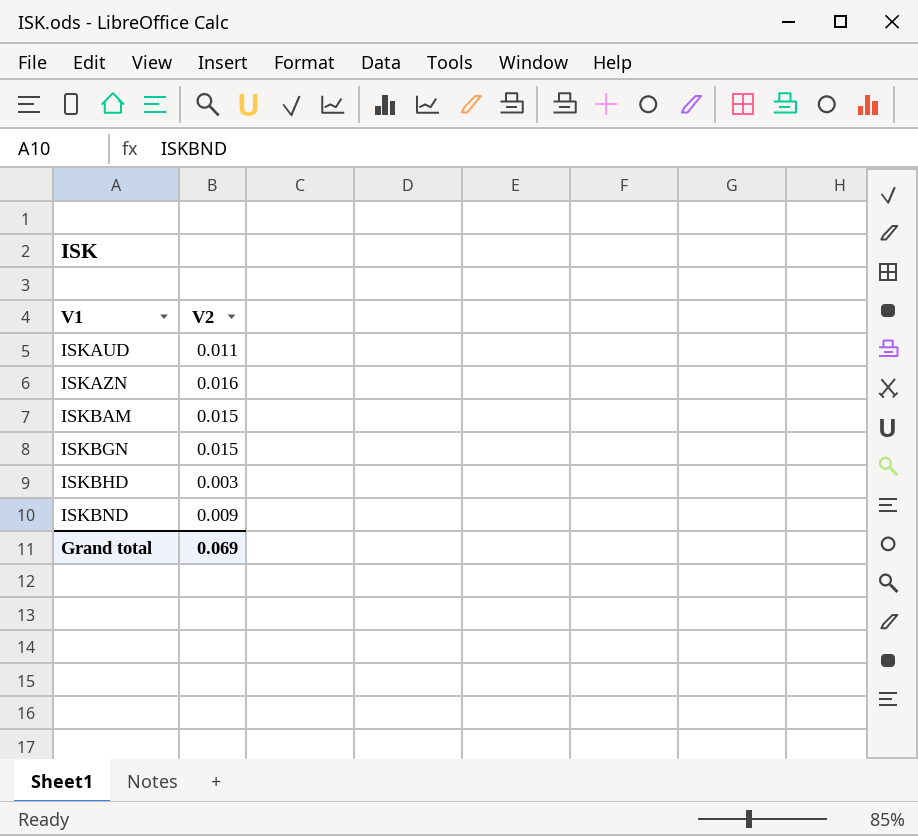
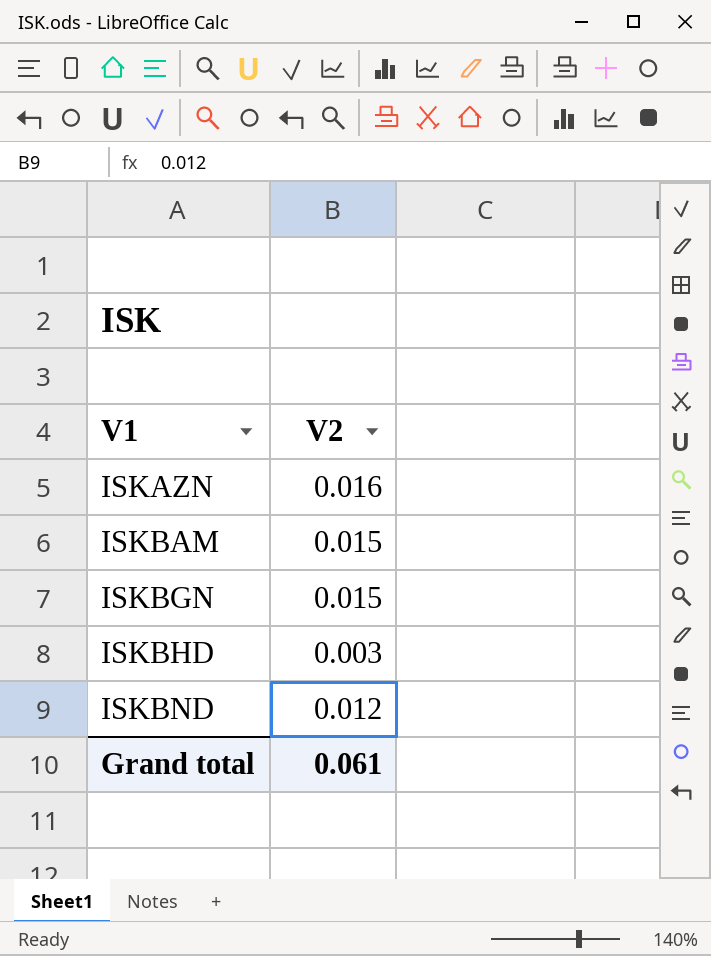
row ISKAUD: 0.011 -> none
ISKBND | V2: 0.009 -> 0.012
Grand total | V2: 0.069 -> 0.061

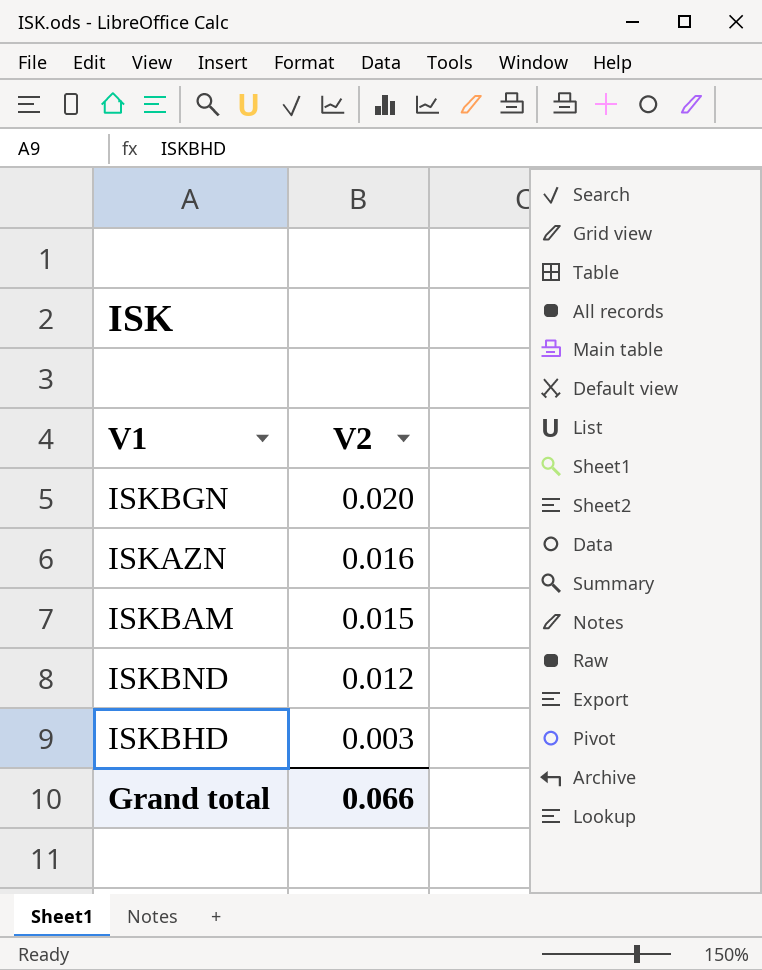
row order: V1 ascending -> V2 descending
ISKBGN | V2: 0.015 -> 0.020
Grand total | V2: 0.061 -> 0.066

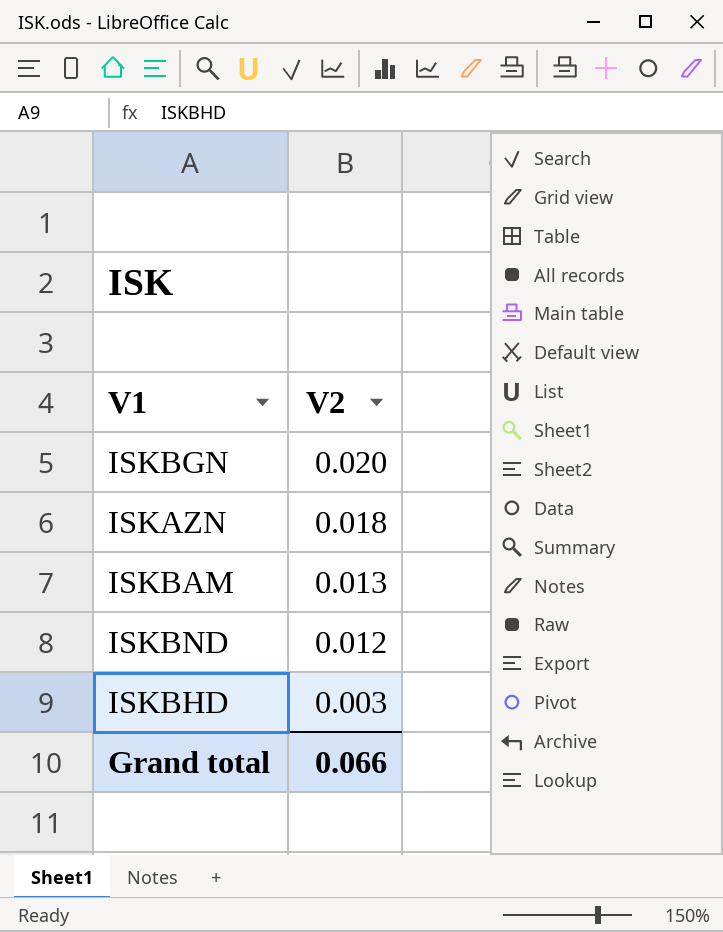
ISKAZN | V2: 0.016 -> 0.018
ISKBAM | V2: 0.015 -> 0.013

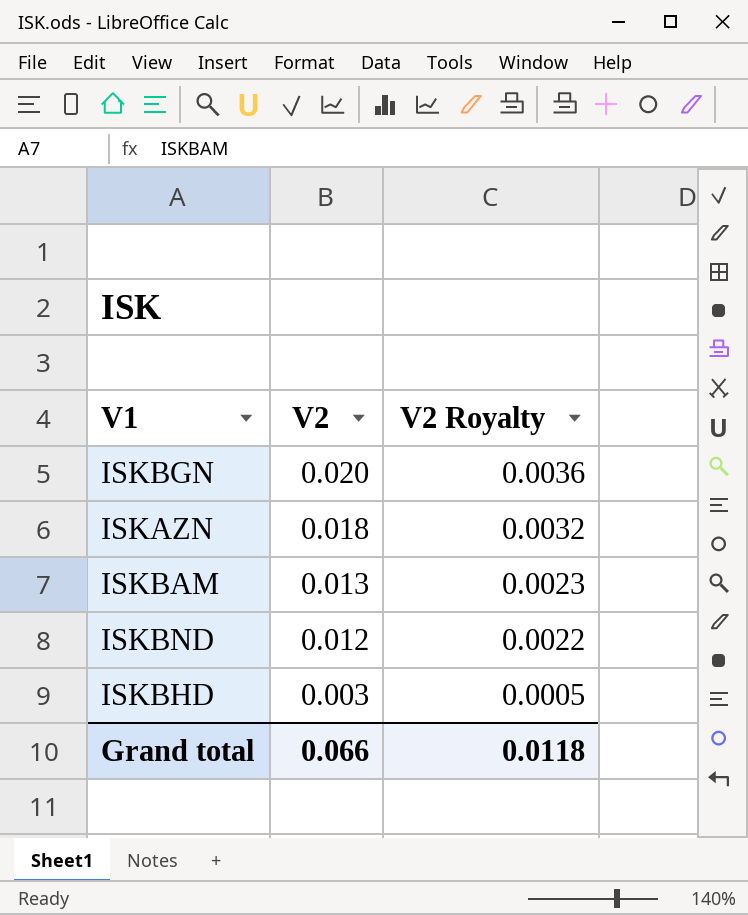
column V2 Royalty | formula: none -> [V2] * 0.18

